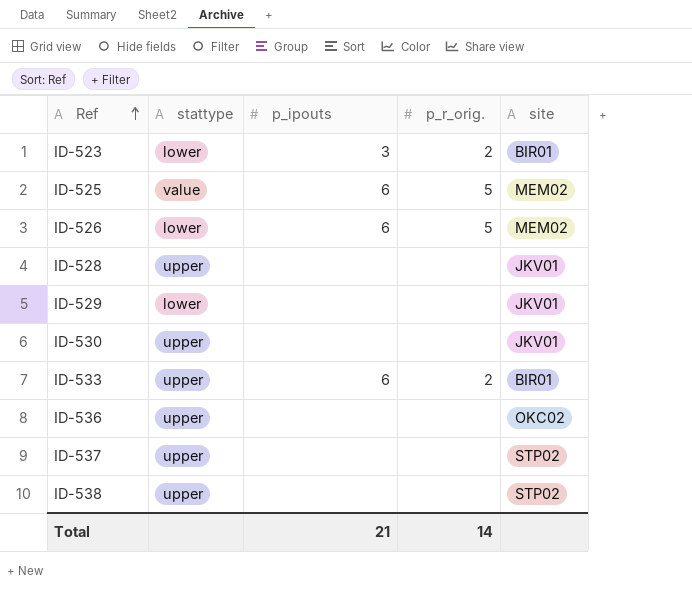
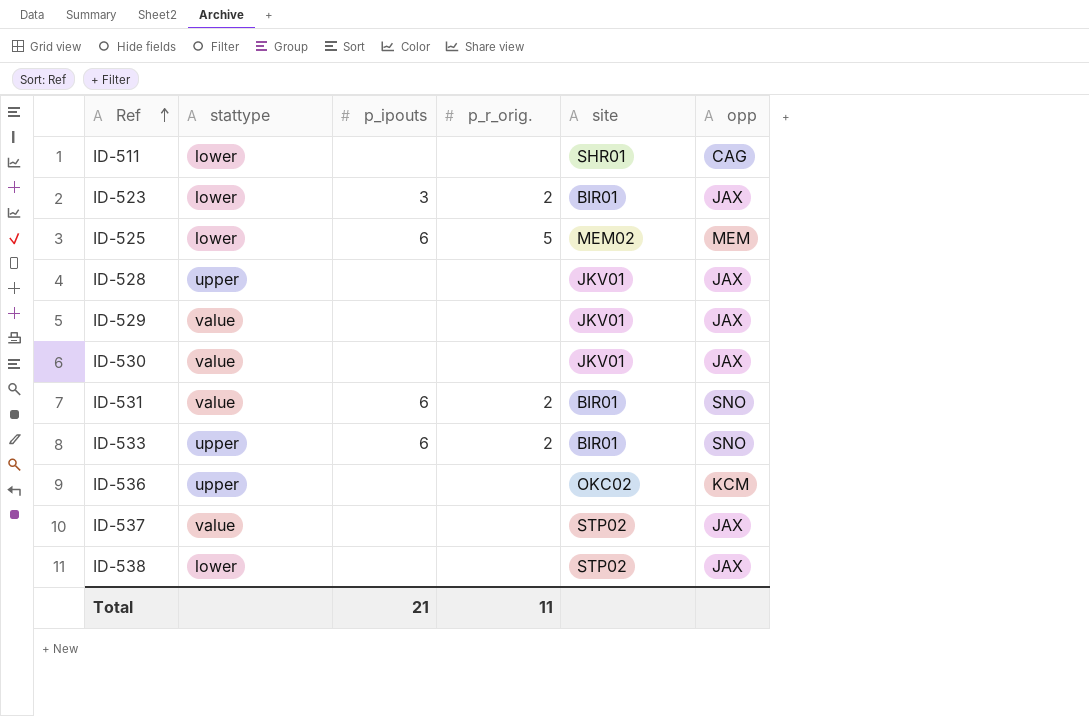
column opp | position: none -> 6
row ID-526: lower | 6 | 5 | MEM02 -> none
row ID-511: none -> lower | none | none | SHR01 | CAG
ID-525 | stattype: value -> lower
ID-529 | stattype: lower -> value
ID-530 | stattype: upper -> value
row ID-531: none -> value | 6 | 2 | BIR01 | SNO
ID-537 | stattype: upper -> value
ID-538 | stattype: upper -> lower
Total | p_r_orig.: 14 -> 11

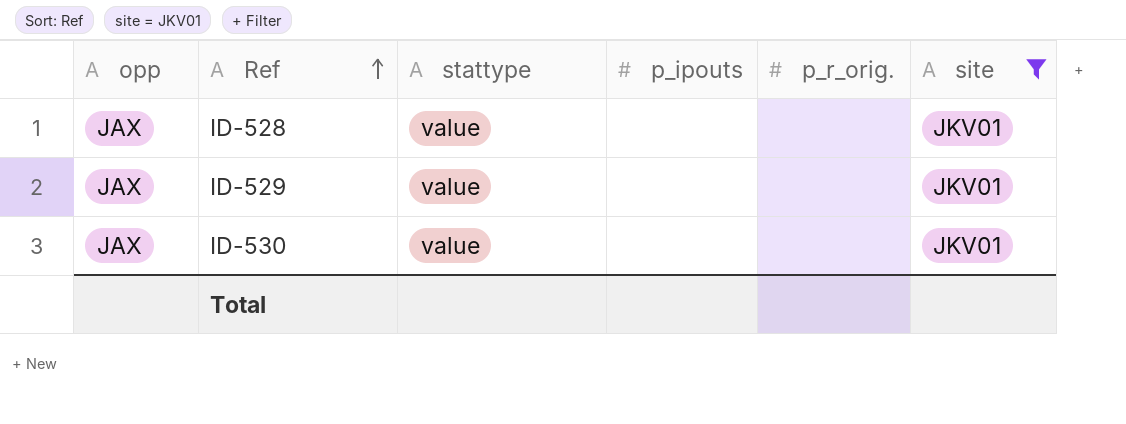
filter: none -> site = JKV01
column opp | position: 6 -> 1
ID-528 | stattype: upper -> value
Total | p_ipouts: 21 -> none
Total | p_r_orig.: 11 -> none

